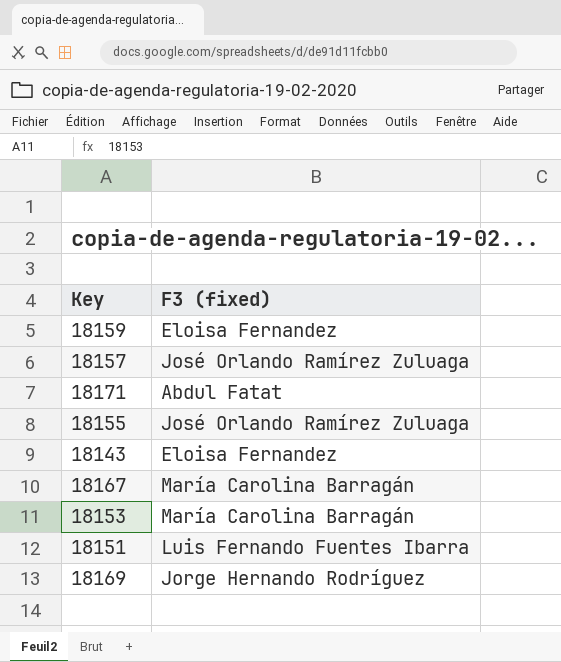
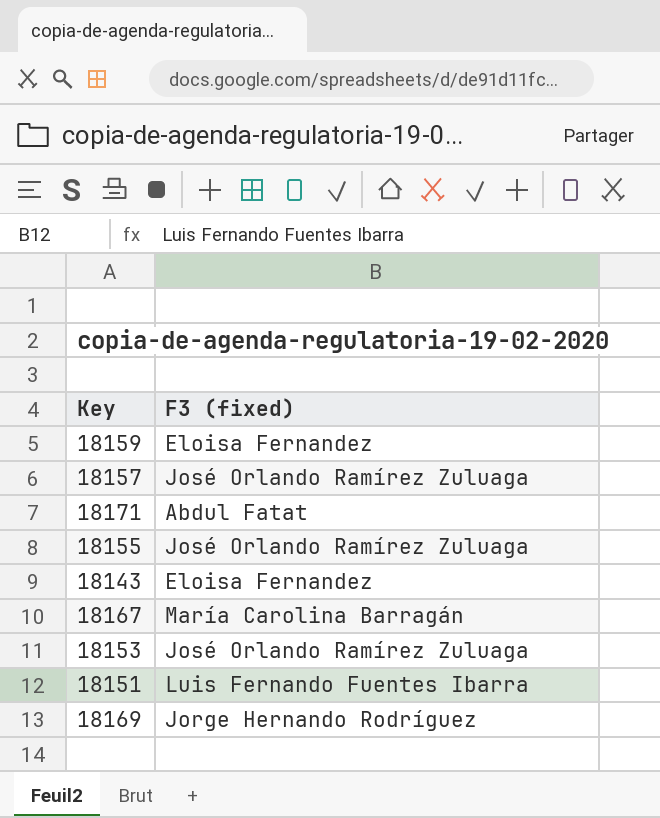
18153 | F3 (fixed): María Carolina Barragán -> José Orlando Ramírez Zuluaga

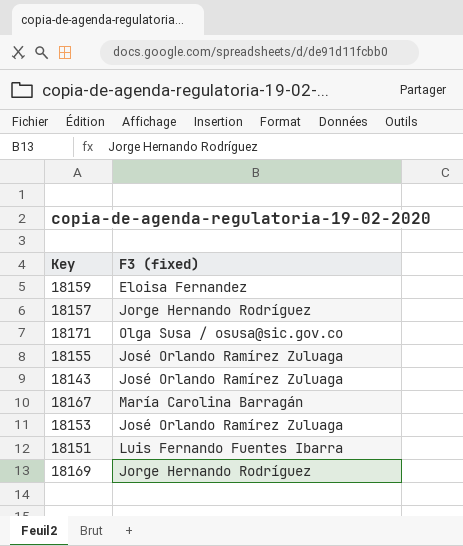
18157 | F3 (fixed): José Orlando Ramírez Zuluaga -> Jorge Hernando Rodríguez
18171 | F3 (fixed): Abdul Fatat -> Olga Susa / osusa@sic.gov.co
18143 | F3 (fixed): Eloisa Fernandez -> José Orlando Ramírez Zuluaga

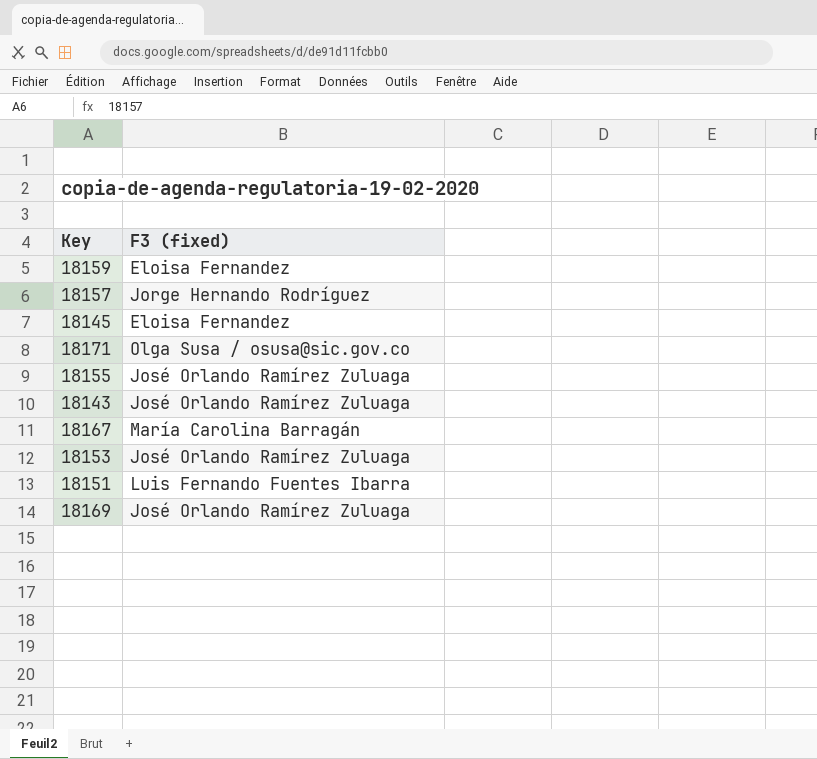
row 18145: none -> Eloisa Fernandez
18169 | F3 (fixed): Jorge Hernando Rodríguez -> José Orlando Ramírez Zuluaga

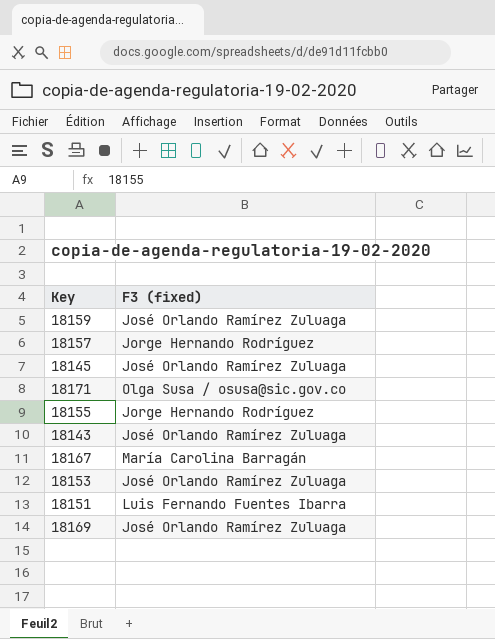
18159 | F3 (fixed): Eloisa Fernandez -> José Orlando Ramírez Zuluaga
18145 | F3 (fixed): Eloisa Fernandez -> José Orlando Ramírez Zuluaga
18155 | F3 (fixed): José Orlando Ramírez Zuluaga -> Jorge Hernando Rodríguez

